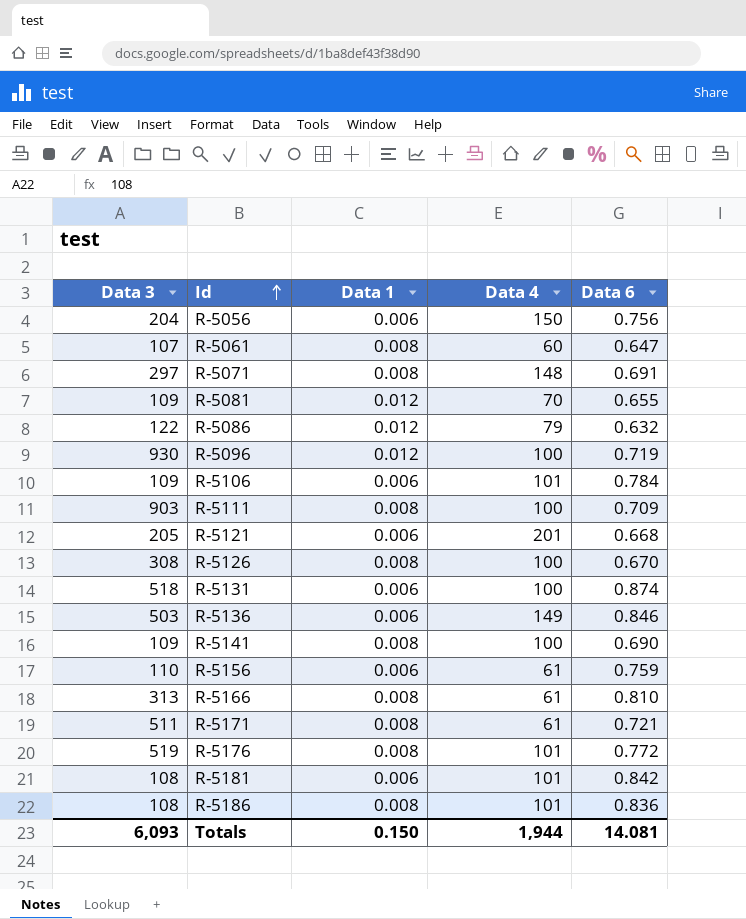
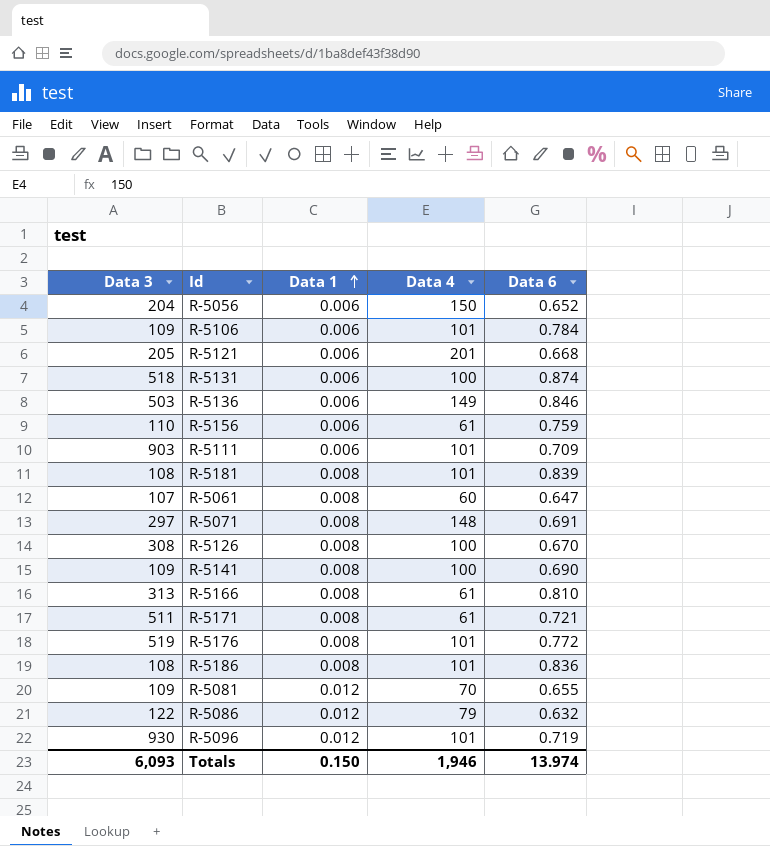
row order: Id ascending -> Data 1 ascending
R-5056 | Data 6: 0.756 -> 0.652
R-5111 | Data 1: 0.008 -> 0.006
R-5111 | Data 4: 100 -> 101
R-5181 | Data 1: 0.006 -> 0.008
R-5181 | Data 6: 0.842 -> 0.839
R-5096 | Data 4: 100 -> 101
Totals | Data 4: 1,944 -> 1,946
Totals | Data 6: 14.081 -> 13.974

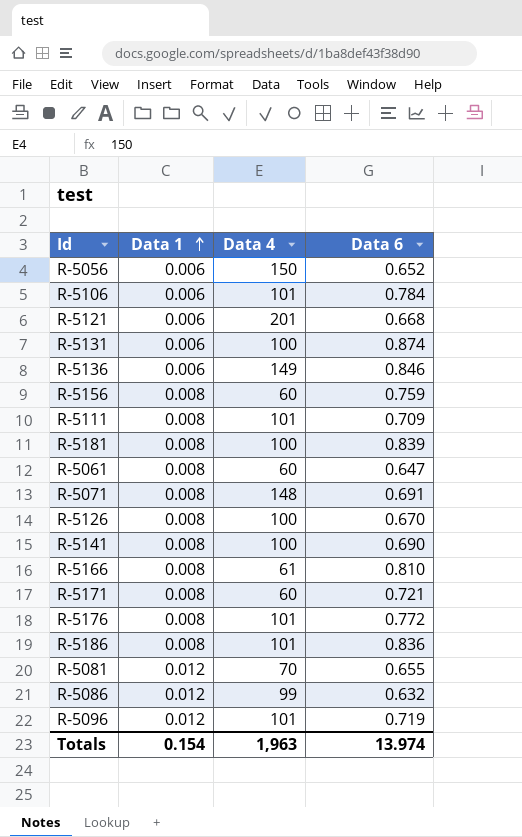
column Data 3 | position: 1 -> none
R-5156 | Data 1: 0.006 -> 0.008
R-5156 | Data 4: 61 -> 60
R-5111 | Data 1: 0.006 -> 0.008
R-5181 | Data 4: 101 -> 100
R-5171 | Data 4: 61 -> 60
R-5086 | Data 4: 79 -> 99
Totals | Data 1: 0.150 -> 0.154
Totals | Data 4: 1,946 -> 1,963

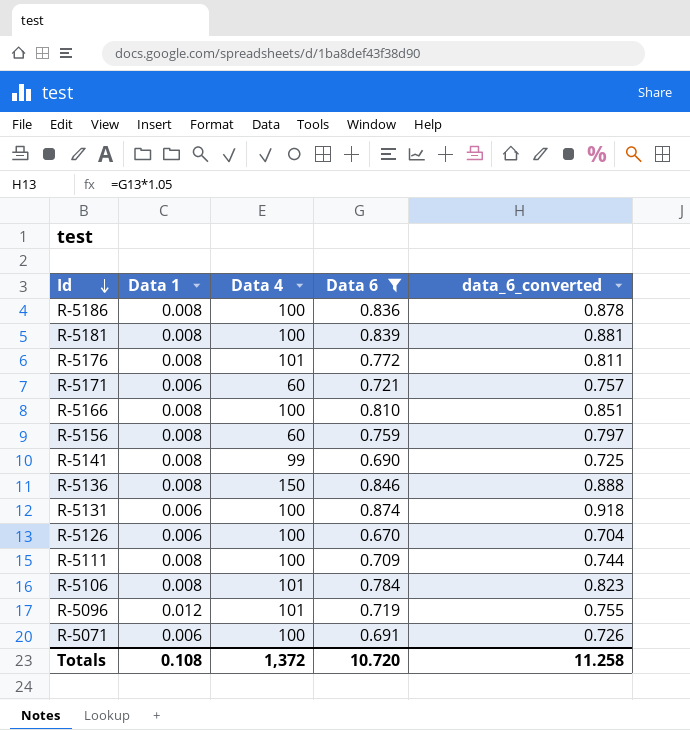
filter: none -> Data 6 >= 0.670
row order: Data 1 ascending -> Id descending
column data_6_converted | formula: none -> [Data 6] * 1.05
R-5186 | Data 4: 101 -> 100
R-5171 | Data 1: 0.008 -> 0.006
R-5166 | Data 4: 61 -> 100
R-5141 | Data 4: 100 -> 99
R-5136 | Data 1: 0.006 -> 0.008
R-5136 | Data 4: 149 -> 150
R-5126 | Data 1: 0.008 -> 0.006
R-5111 | Data 4: 101 -> 100
R-5106 | Data 1: 0.006 -> 0.008
R-5071 | Data 1: 0.008 -> 0.006
R-5071 | Data 4: 148 -> 100
Totals | Data 1: 0.154 -> 0.108
Totals | Data 4: 1,963 -> 1,372
Totals | Data 6: 13.974 -> 10.720

